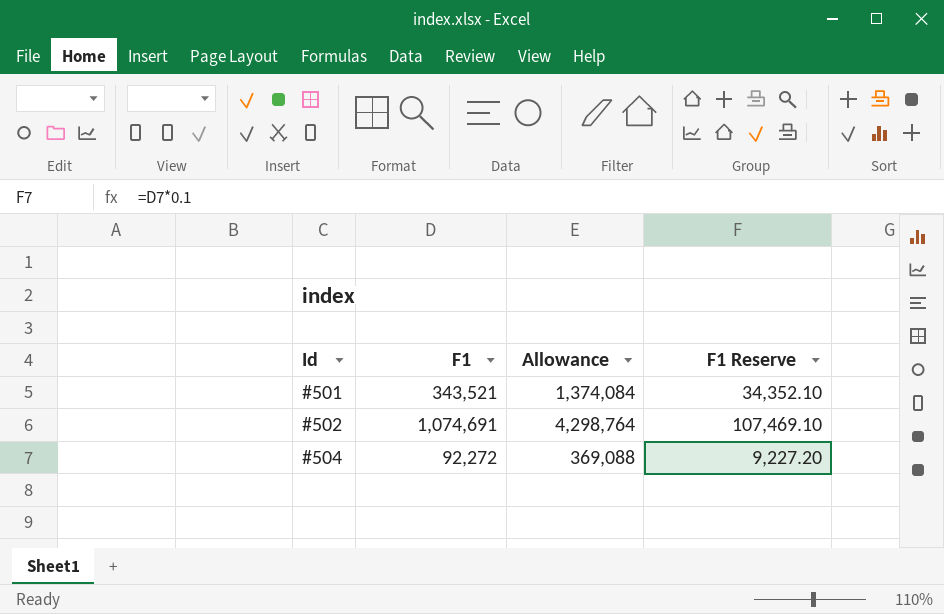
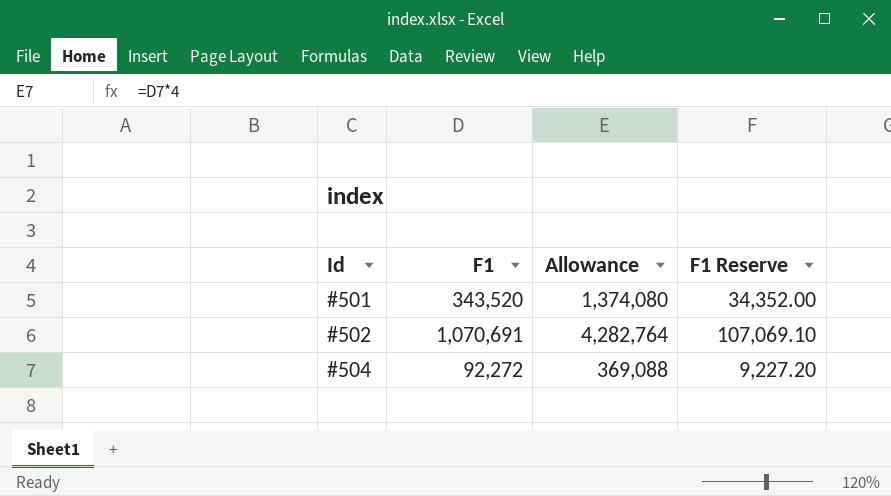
#501 | F1: 343,521 -> 343,520
#501 | Allowance: 1,374,084 -> 1,374,080
#501 | F1 Reserve: 34,352.10 -> 34,352.00
#502 | F1: 1,074,691 -> 1,070,691
#502 | Allowance: 4,298,764 -> 4,282,764
#502 | F1 Reserve: 107,469.10 -> 107,069.10

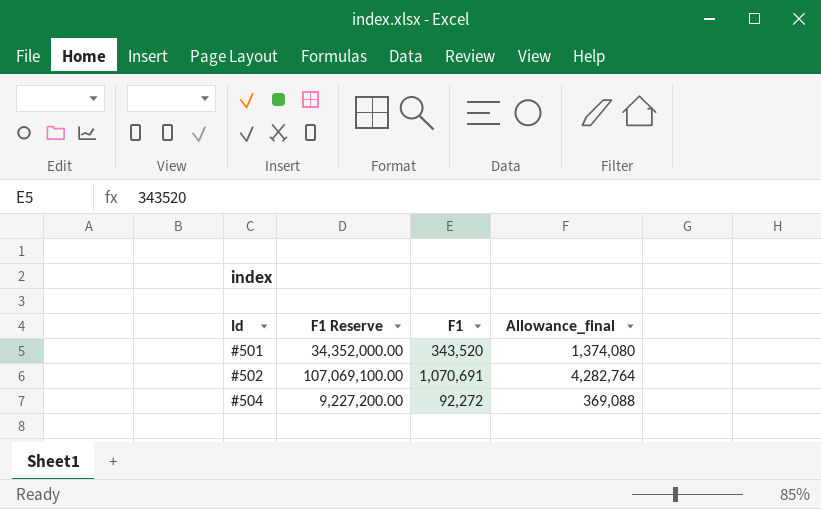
column F1 Reserve | formula: [F1] * 0.1 -> [F1] * 100
column F1 Reserve | position: 4 -> 2
column name: Allowance -> Allowance_final

